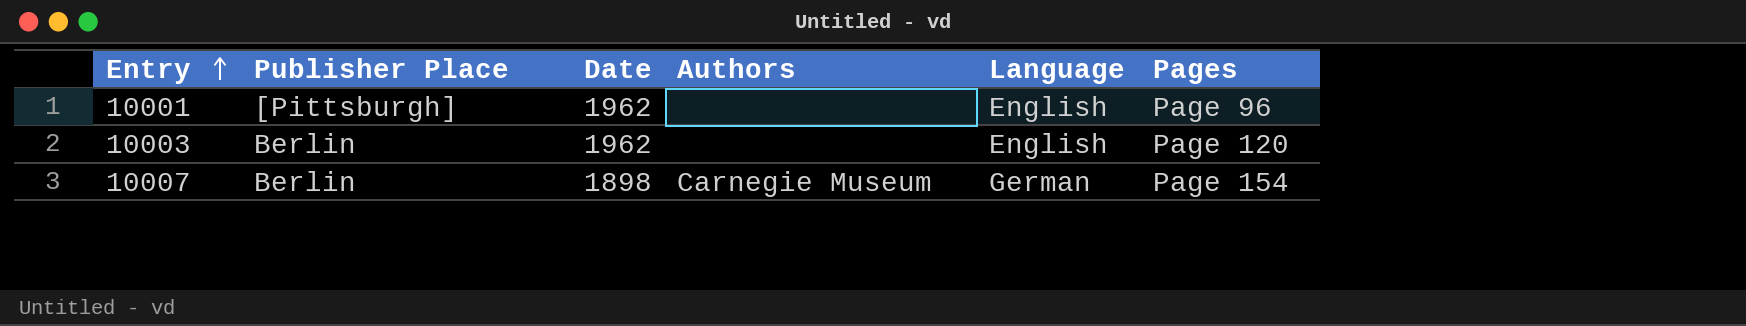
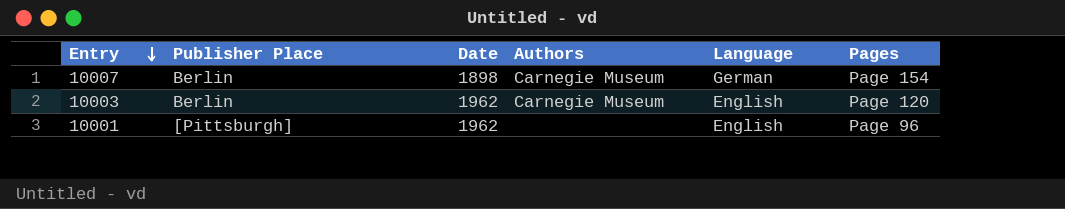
row order: Entry ascending -> Entry descending
10003 | Authors: none -> Carnegie Museum

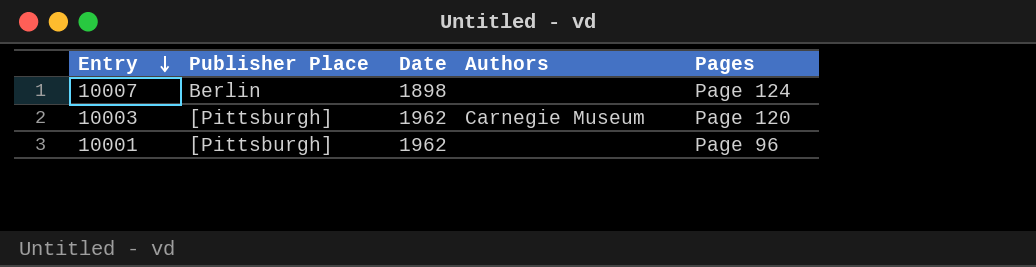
column Language | position: 5 -> none
10007 | Authors: Carnegie Museum -> none
10007 | Pages: Page 154 -> Page 124
10003 | Publisher Place: Berlin -> [Pittsburgh]

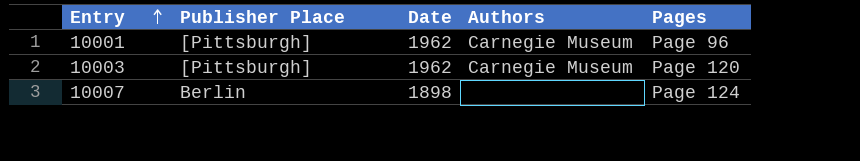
row order: Entry descending -> Entry ascending
10001 | Authors: none -> Carnegie Museum

